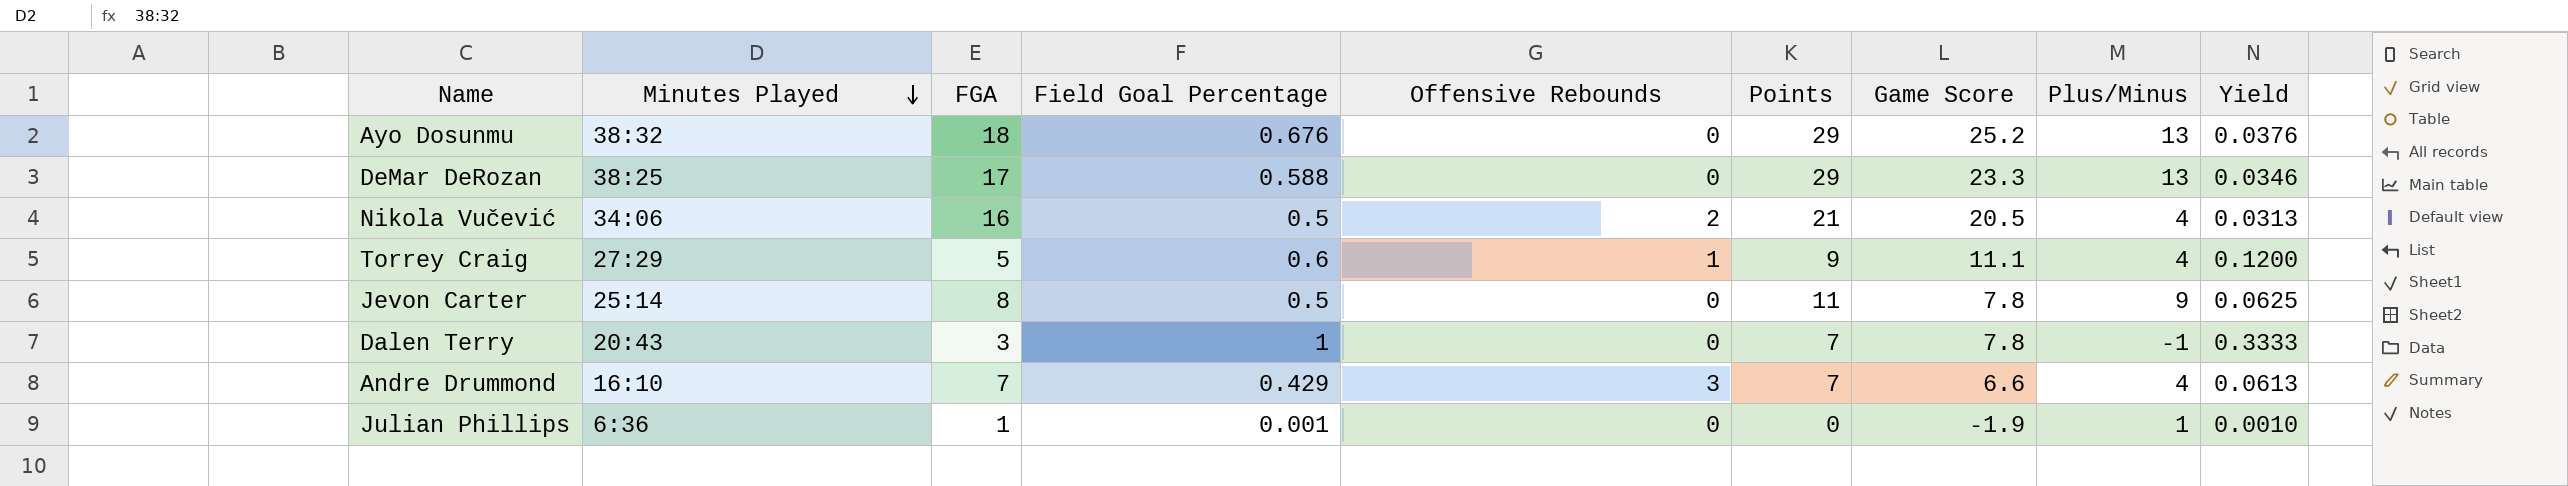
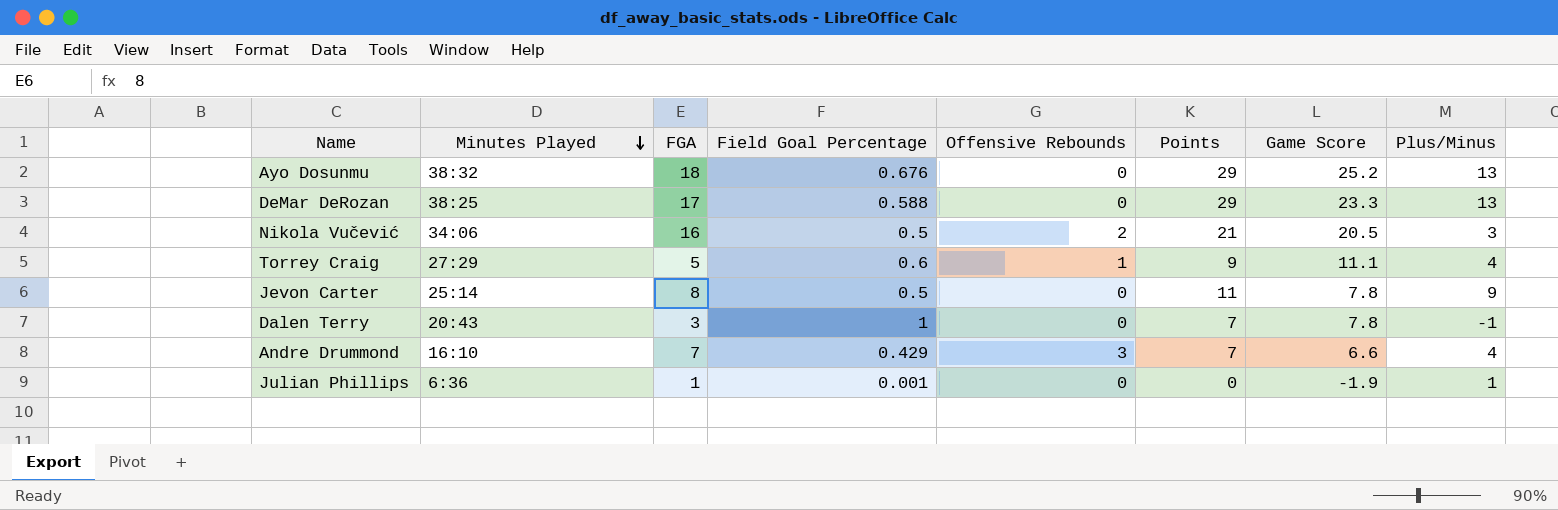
column Yield | formula: [Field Goal Percentage] / [FGA] -> none
Nikola Vučević | Plus/Minus: 4 -> 3

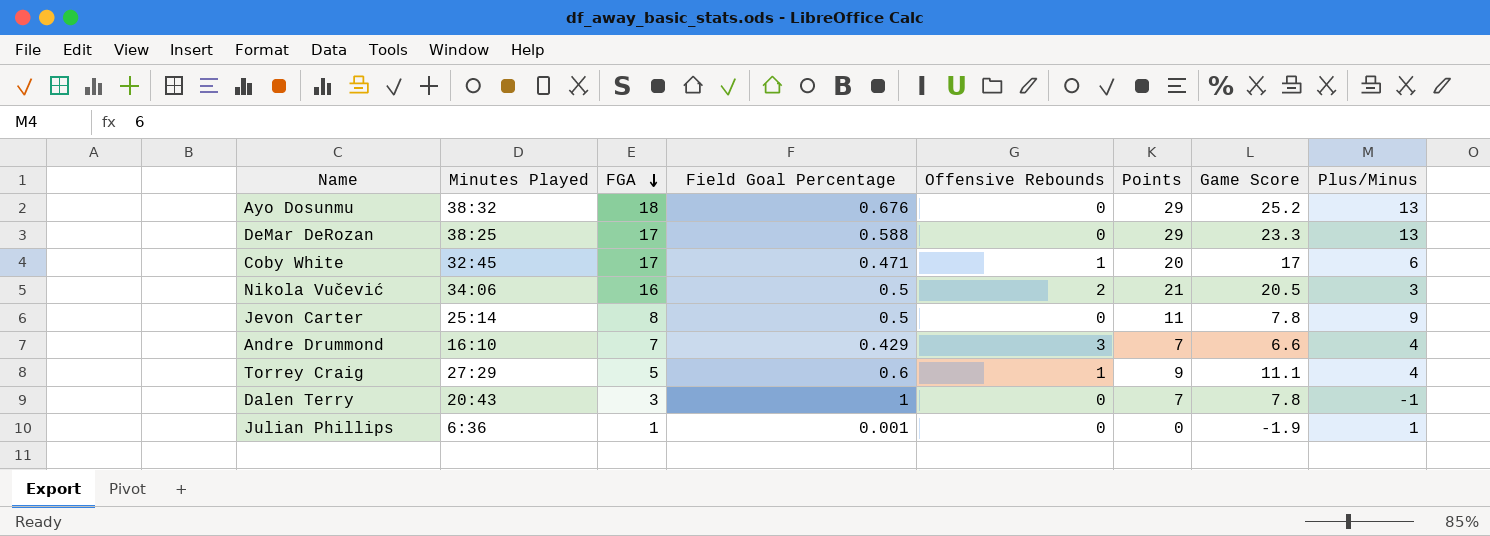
row order: Minutes Played descending -> FGA descending
row Coby White: none -> 32:45 | 17 | 0.471 | 1 | 20 | 17 | 6

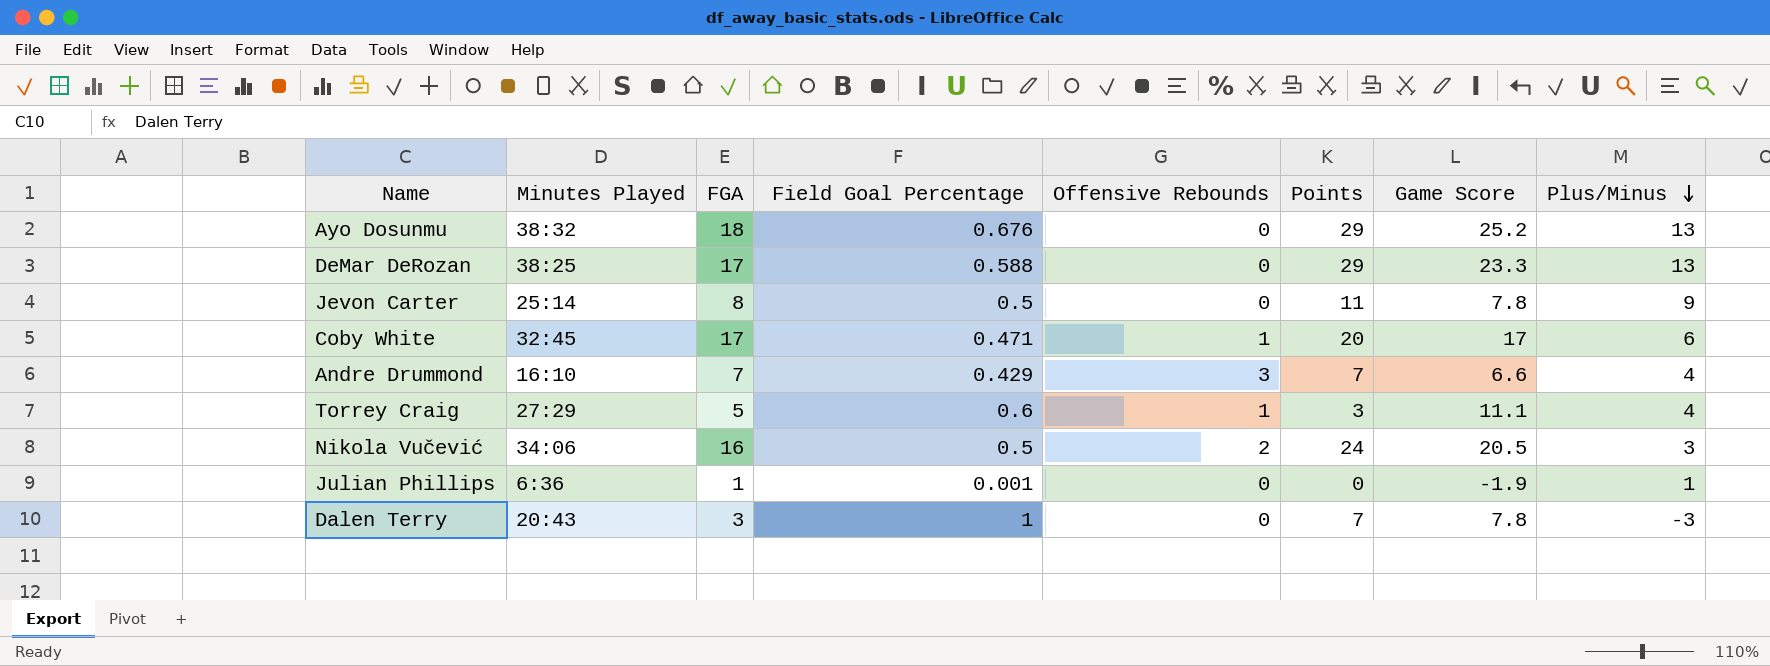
row order: FGA descending -> Plus/Minus descending
Torrey Craig | Points: 9 -> 3
Nikola Vučević | Points: 21 -> 24
Dalen Terry | Plus/Minus: -1 -> -3

